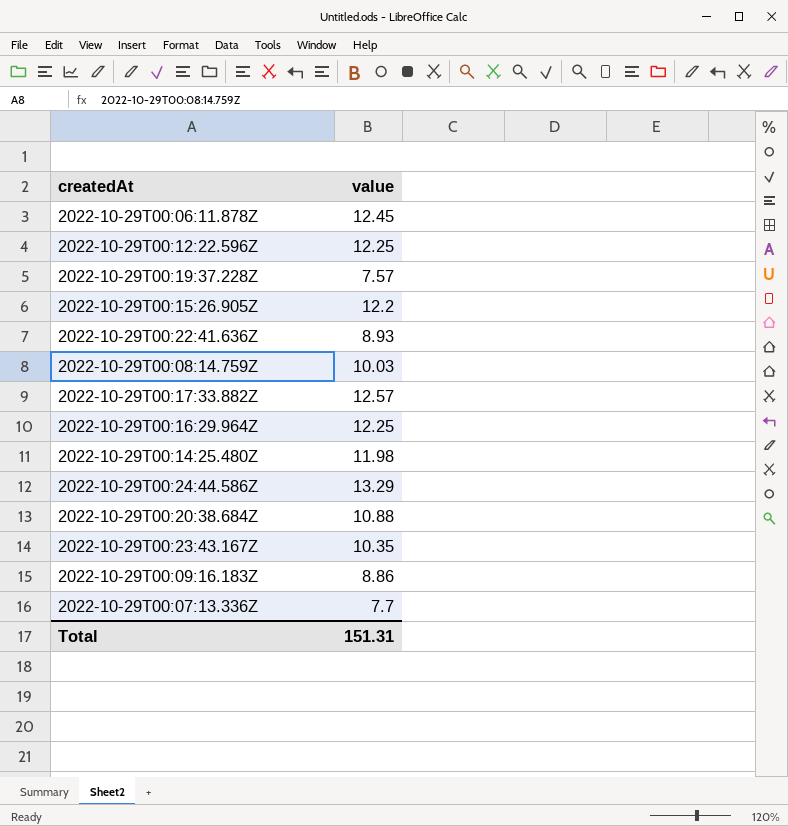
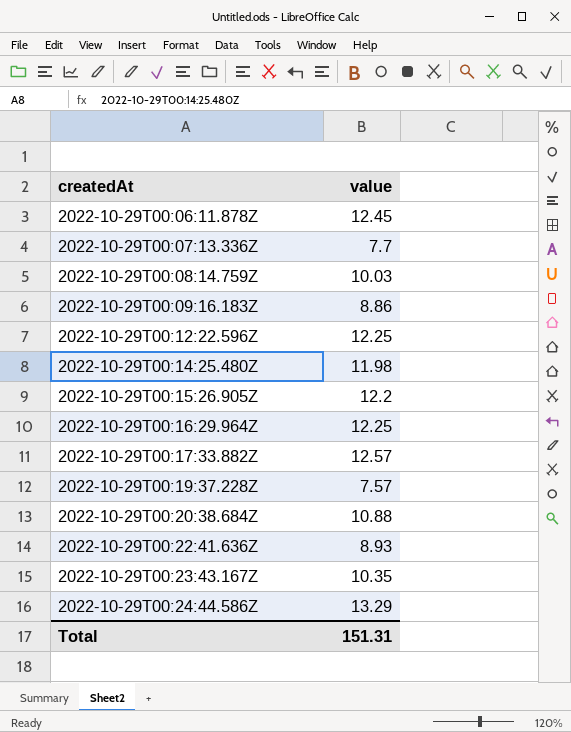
row order: none -> createdAt ascending

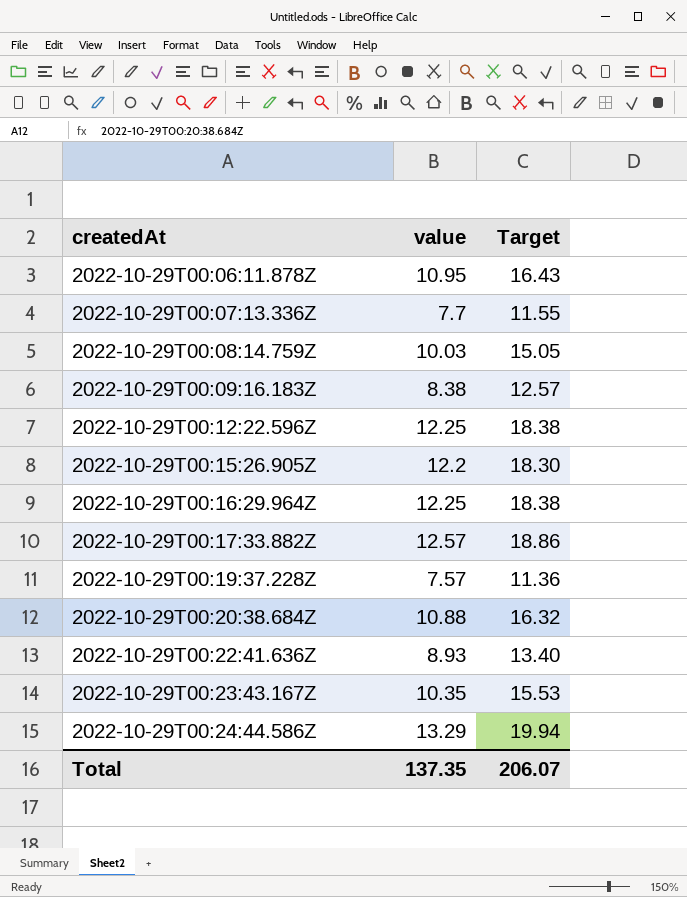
column Target | formula: none -> [value] * 1.5
row 2022-10-29T00:14:25.480Z: 11.98 -> none
2022-10-29T00:06:11.878Z | value: 12.45 -> 10.95
2022-10-29T00:09:16.183Z | value: 8.86 -> 8.38
Total | value: 151.31 -> 137.35

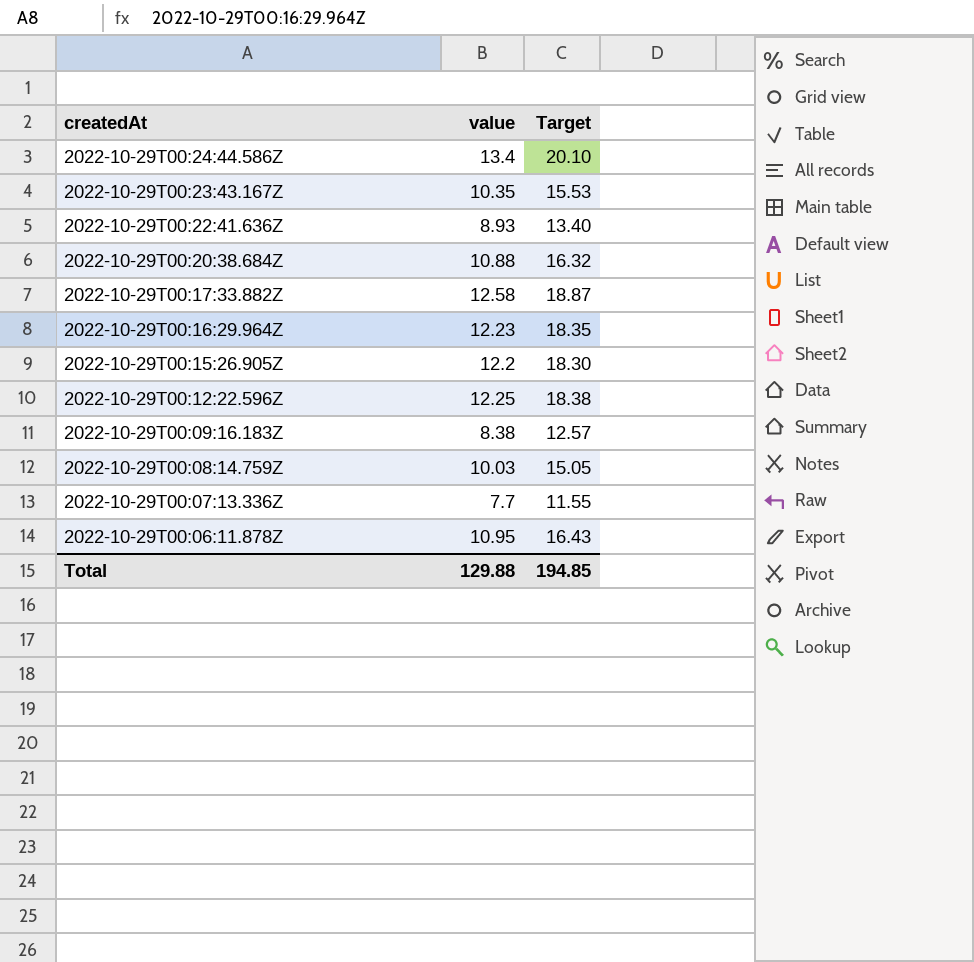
row order: createdAt ascending -> createdAt descending
row 2022-10-29T00:19:37.228Z: 7.57 | 11.36 -> none
2022-10-29T00:24:44.586Z | value: 13.29 -> 13.4
2022-10-29T00:24:44.586Z | Target: 19.94 -> 20.10
2022-10-29T00:17:33.882Z | value: 12.57 -> 12.58
2022-10-29T00:17:33.882Z | Target: 18.86 -> 18.87
2022-10-29T00:16:29.964Z | value: 12.25 -> 12.23
2022-10-29T00:16:29.964Z | Target: 18.38 -> 18.35
Total | value: 137.35 -> 129.88
Total | Target: 206.07 -> 194.85

